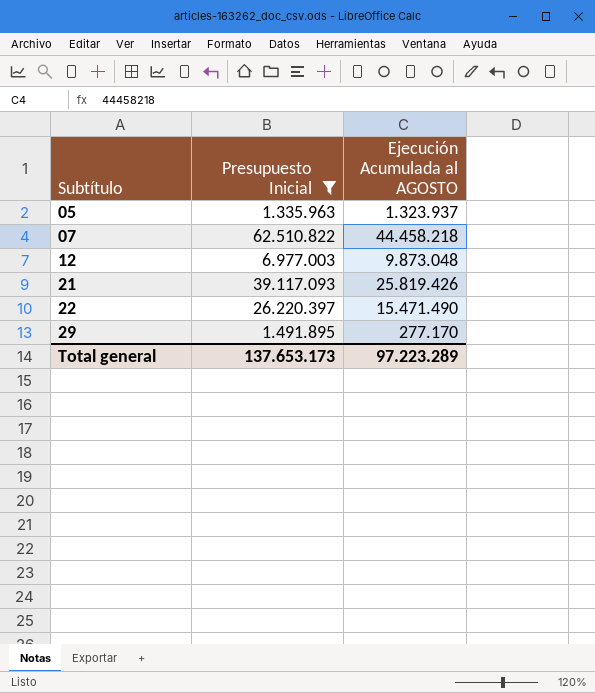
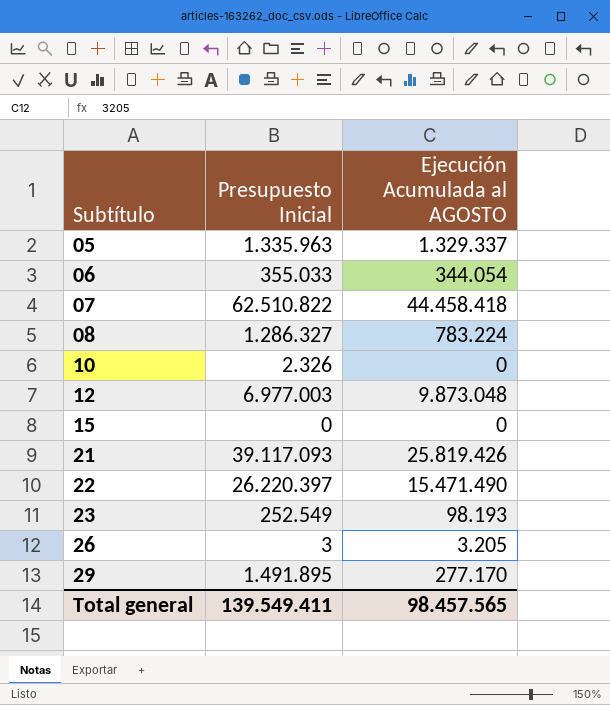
filter: Presupuesto Inicial >= 1.335.963 -> none
05 | Ejecución Acumulada al AGOSTO: 1.323.937 -> 1.329.337
07 | Ejecución Acumulada al AGOSTO: 44.458.218 -> 44.458.418
Total general | Presupuesto Inicial: 137.653.173 -> 139.549.411
Total general | Ejecución Acumulada al AGOSTO: 97.223.289 -> 98.457.565

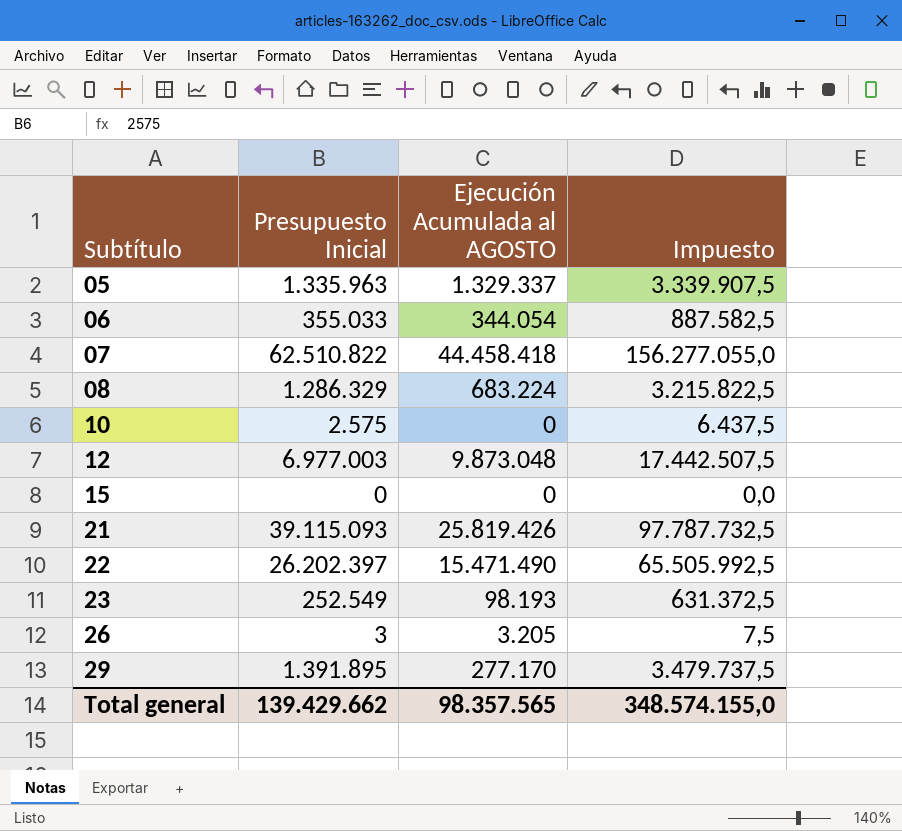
column Impuesto | formula: none -> [Presupuesto Inicial] * 2,5
08 | Presupuesto Inicial: 1.286.327 -> 1.286.329
08 | Ejecución Acumulada al AGOSTO: 783.224 -> 683.224
10 | Presupuesto Inicial: 2.326 -> 2.575
21 | Presupuesto Inicial: 39.117.093 -> 39.115.093
22 | Presupuesto Inicial: 26.220.397 -> 26.202.397
29 | Presupuesto Inicial: 1.491.895 -> 1.391.895
Total general | Presupuesto Inicial: 139.549.411 -> 139.429.662
Total general | Ejecución Acumulada al AGOSTO: 98.457.565 -> 98.357.565

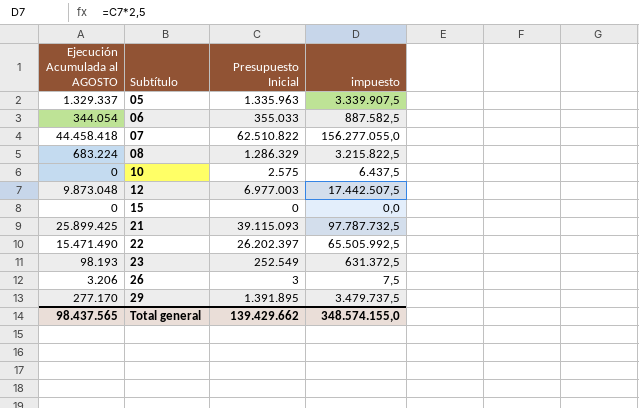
column Ejecución Acumulada al AGOSTO | position: 3 -> 1
column name: Impuesto -> impuesto
21 | Ejecución Acumulada al AGOSTO: 25.819.426 -> 25.899.425
26 | Ejecución Acumulada al AGOSTO: 3.205 -> 3.206
Total general | Ejecución Acumulada al AGOSTO: 98.357.565 -> 98.437.565

